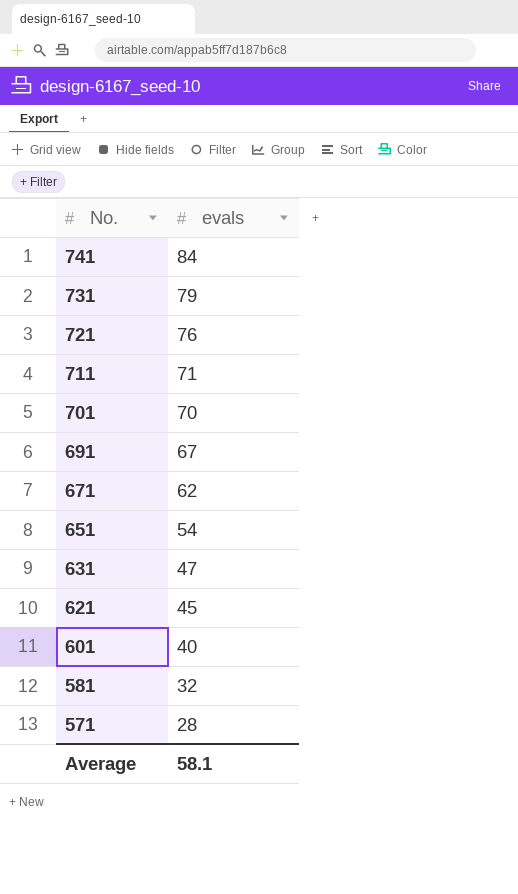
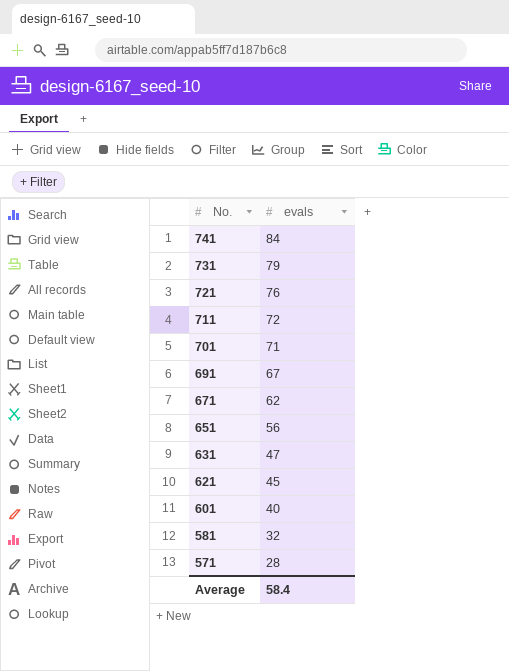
711 | evals: 71 -> 72
701 | evals: 70 -> 71
651 | evals: 54 -> 56
Average | evals: 58.1 -> 58.4

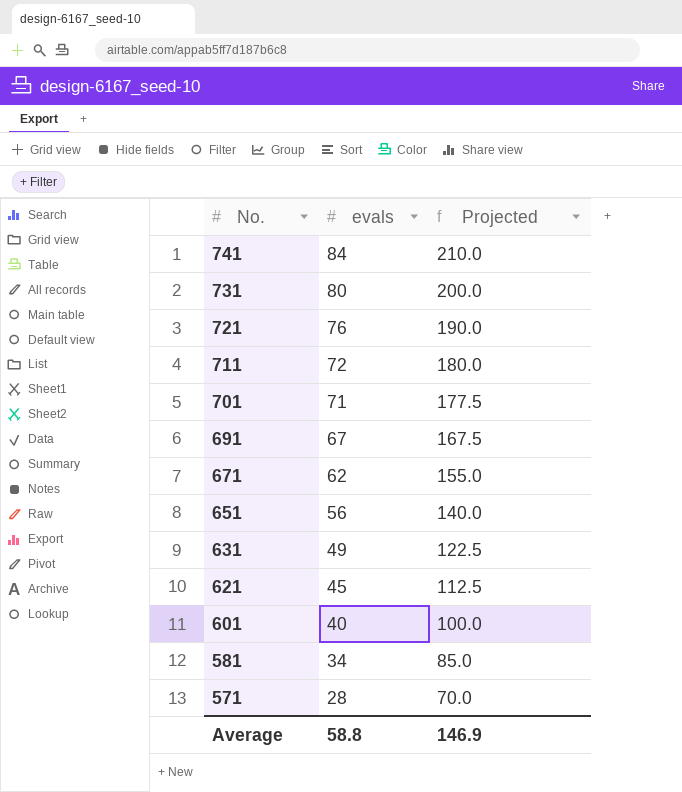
column Projected | formula: none -> [evals] * 2.5
731 | evals: 79 -> 80
631 | evals: 47 -> 49
581 | evals: 32 -> 34
Average | evals: 58.4 -> 58.8

